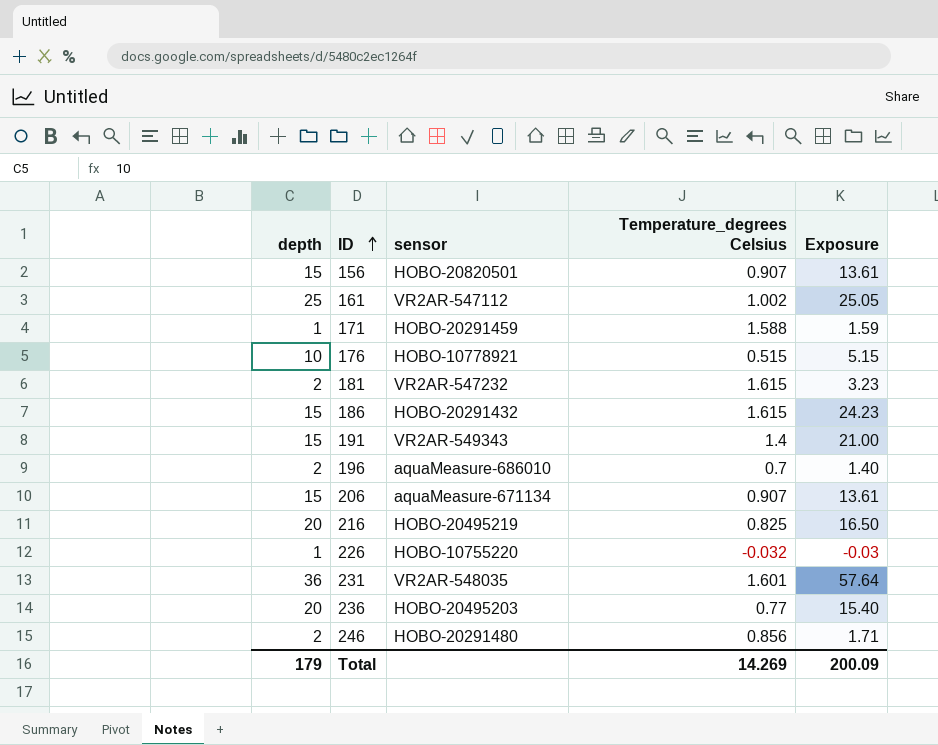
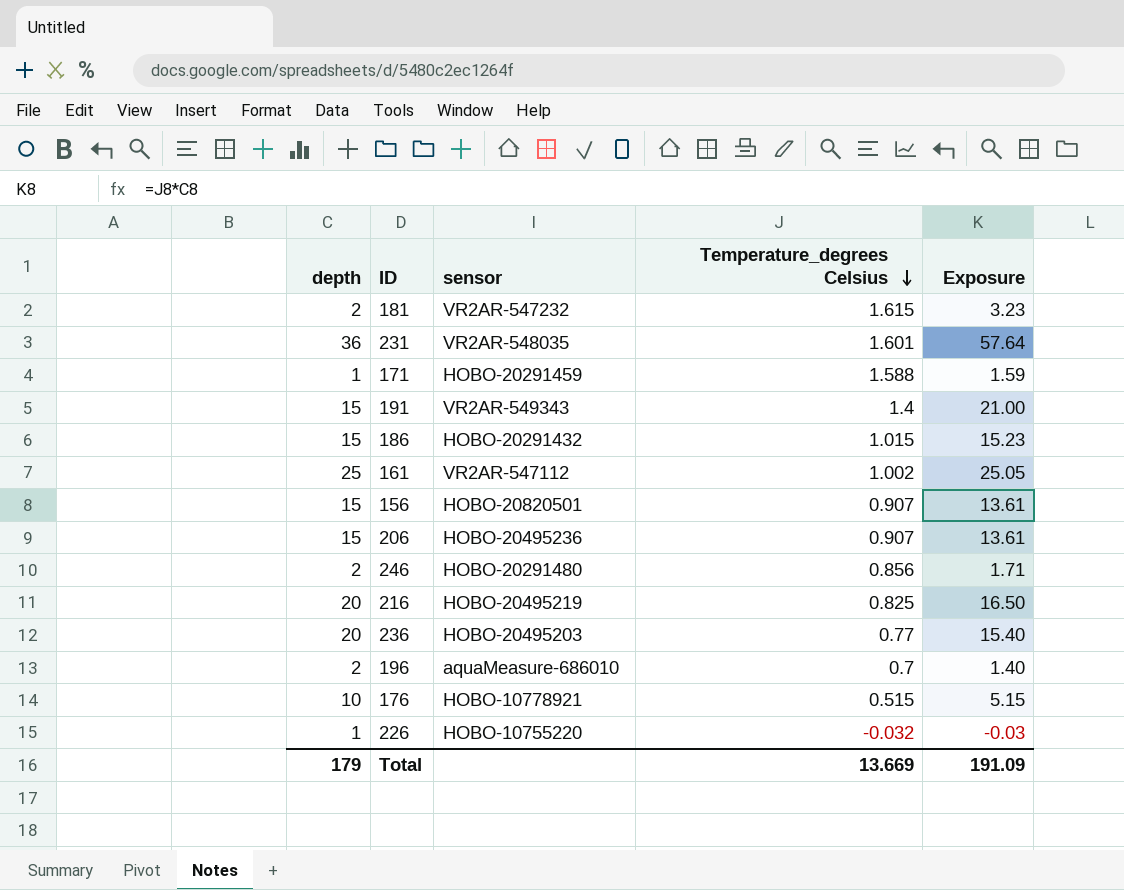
row order: ID ascending -> Temperature_degrees Celsius descending
186 | Temperature_degrees Celsius: 1.615 -> 1.015
186 | Exposure: 24.23 -> 15.23
206 | sensor: aquaMeasure-671134 -> HOBO-20495236
Total | Temperature_degrees Celsius: 14.269 -> 13.669
Total | Exposure: 200.09 -> 191.09

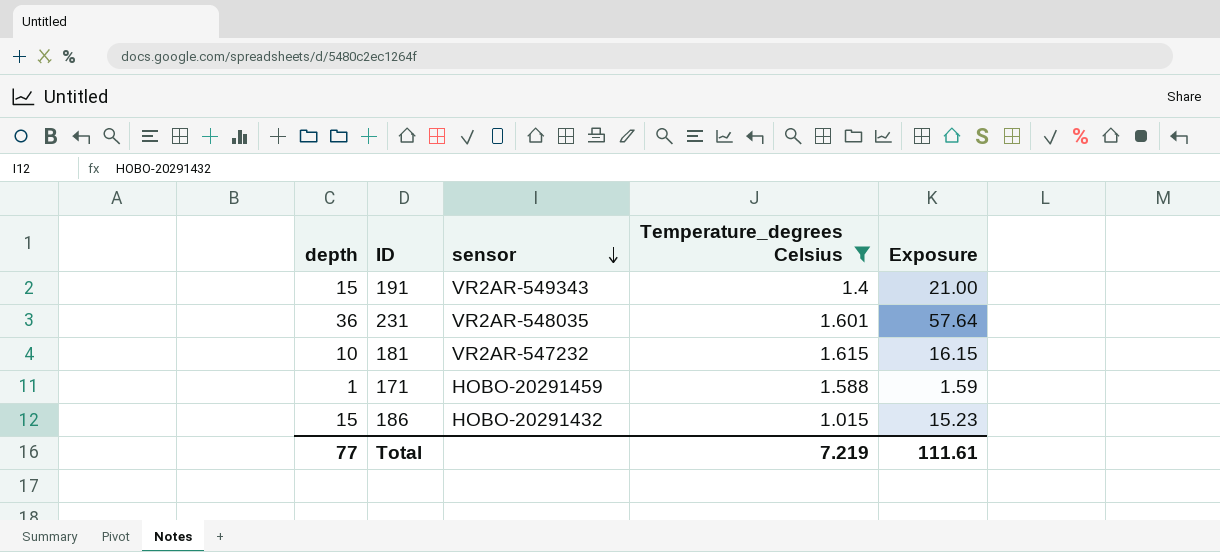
filter: none -> Temperature_degrees Celsius >= 1.015
row order: Temperature_degrees Celsius descending -> sensor descending
181 | depth: 2 -> 10
181 | Exposure: 3.23 -> 16.15
Total | depth: 179 -> 77
Total | Temperature_degrees Celsius: 13.669 -> 7.219
Total | Exposure: 191.09 -> 111.61

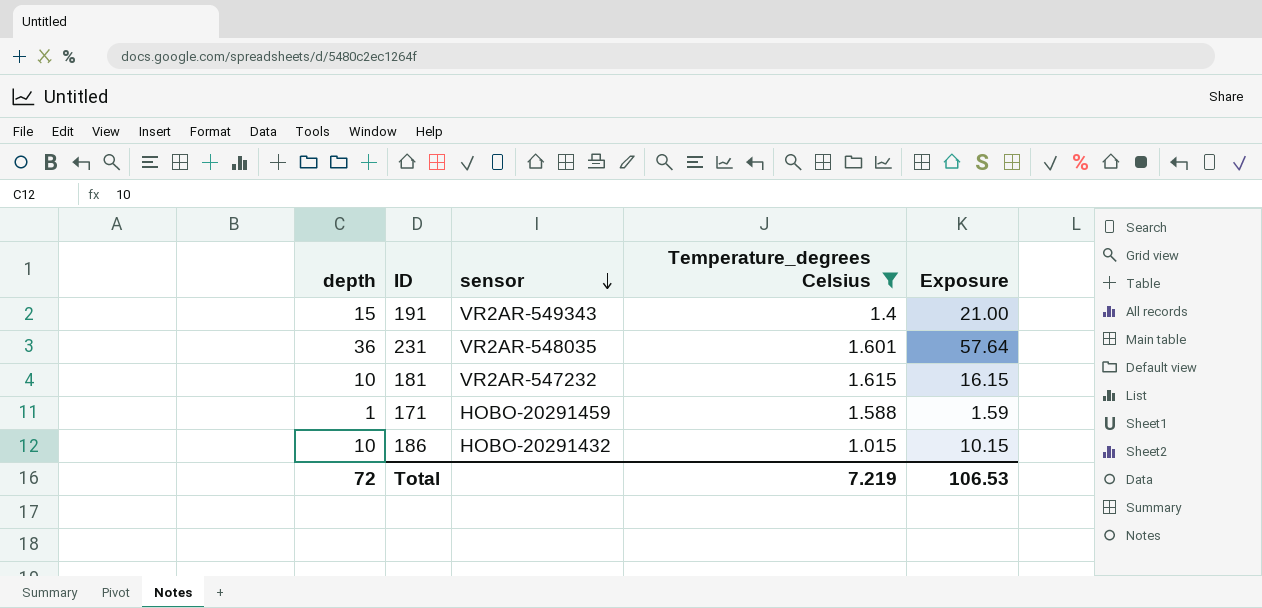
186 | depth: 15 -> 10
186 | Exposure: 15.23 -> 10.15
Total | depth: 77 -> 72
Total | Exposure: 111.61 -> 106.53

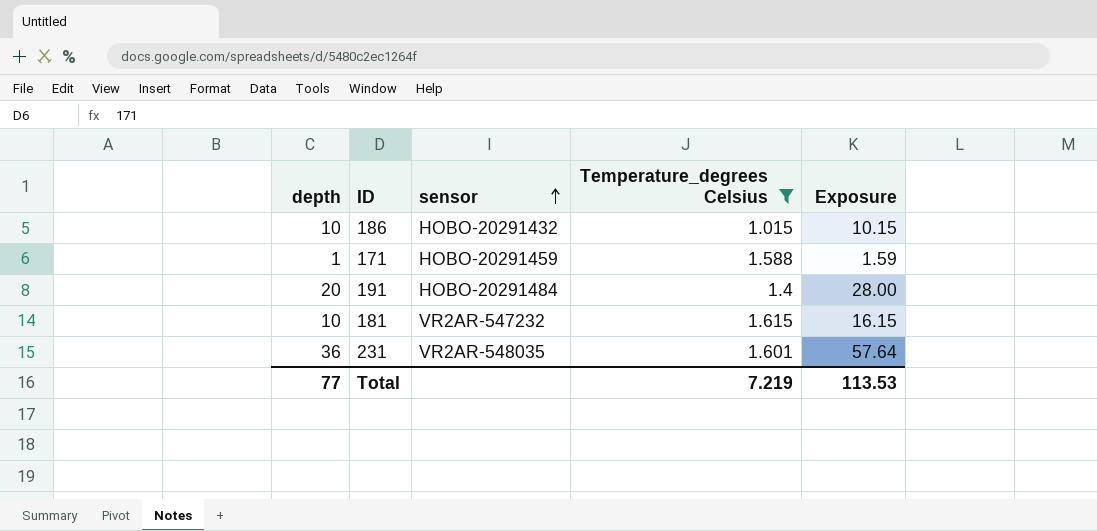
row order: sensor descending -> sensor ascending
191 | depth: 15 -> 20
191 | sensor: VR2AR-549343 -> HOBO-20291484
191 | Exposure: 21.00 -> 28.00
Total | depth: 72 -> 77
Total | Exposure: 106.53 -> 113.53

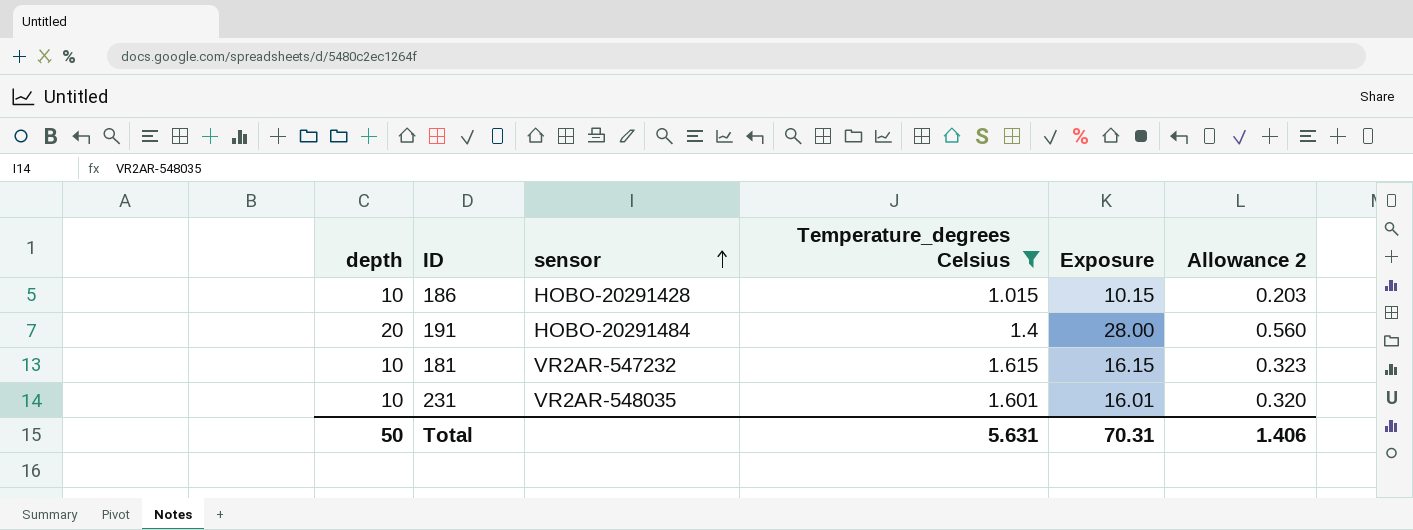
column Allowance 2 | formula: none -> [Exposure] * 0.02
row 171: 1 | HOBO-20291459 | 1.588 | 1.59 -> none
186 | sensor: HOBO-20291432 -> HOBO-20291428
231 | depth: 36 -> 10
231 | Exposure: 57.64 -> 16.01
Total | depth: 77 -> 50
Total | Temperature_degrees Celsius: 7.219 -> 5.631
Total | Exposure: 113.53 -> 70.31

